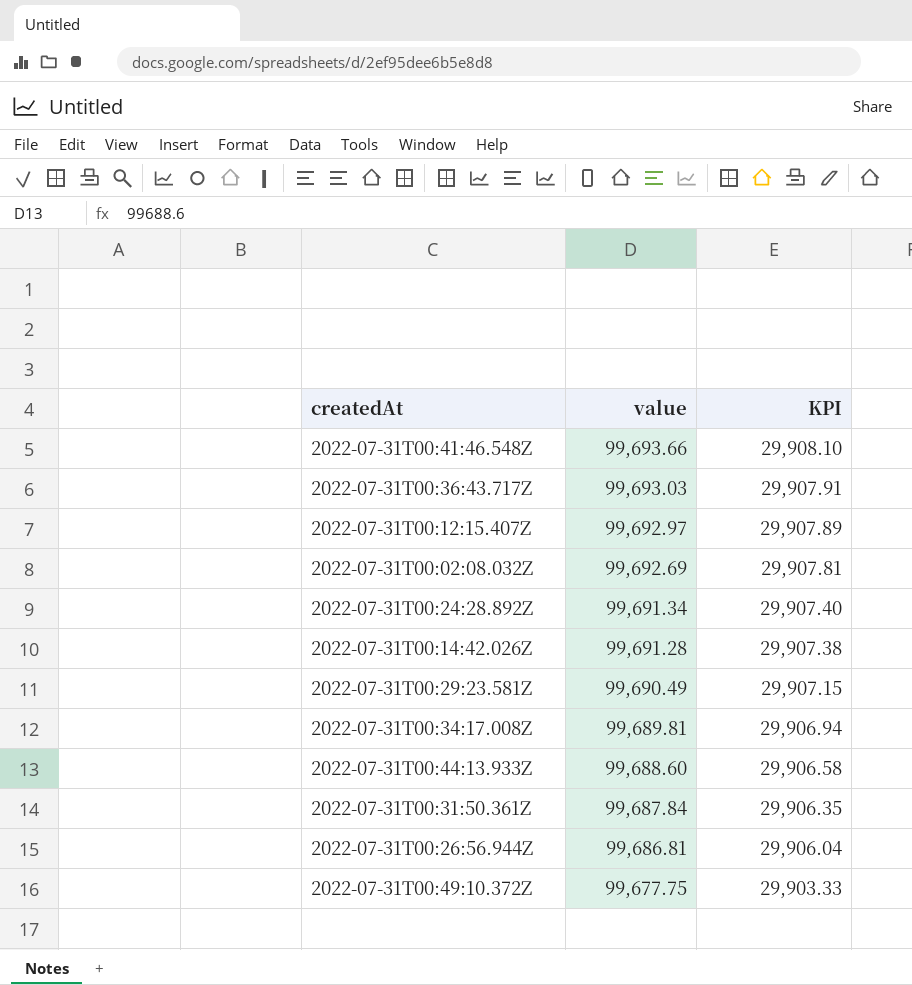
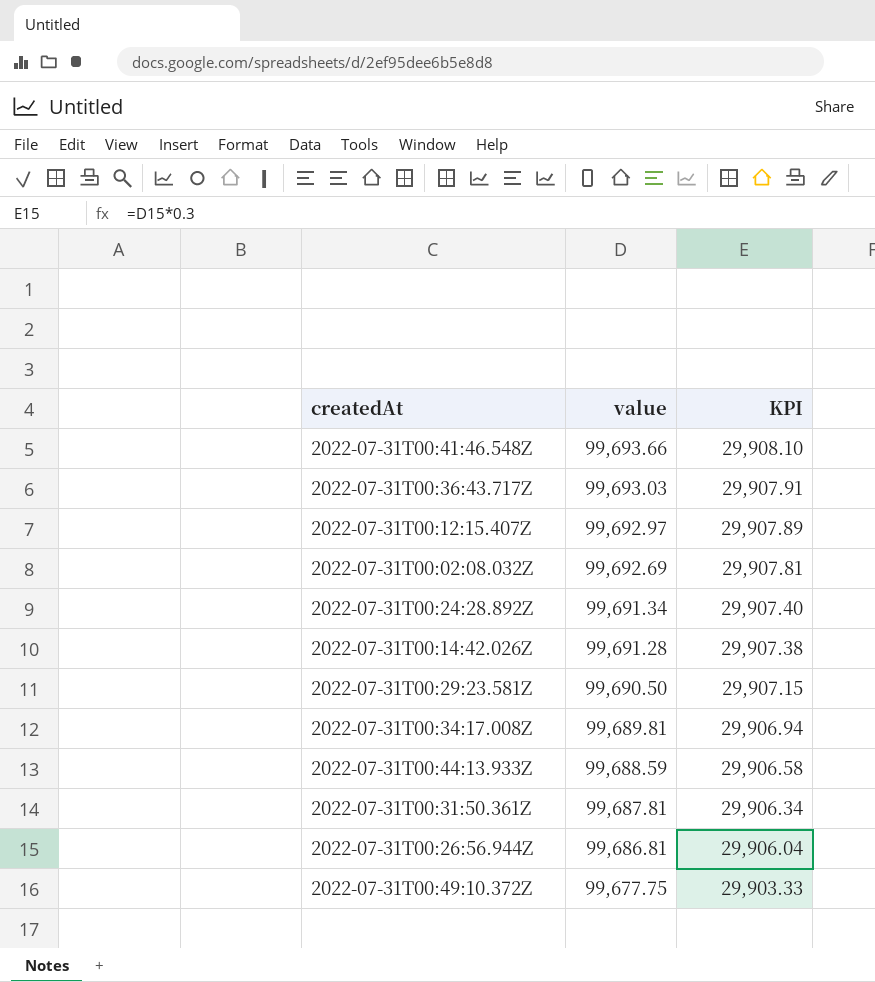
2022-07-31T00:29:23.581Z | value: 99,690.49 -> 99,690.50
2022-07-31T00:44:13.933Z | value: 99,688.60 -> 99,688.59
2022-07-31T00:31:50.361Z | value: 99,687.84 -> 99,687.81
2022-07-31T00:31:50.361Z | KPI: 29,906.35 -> 29,906.34

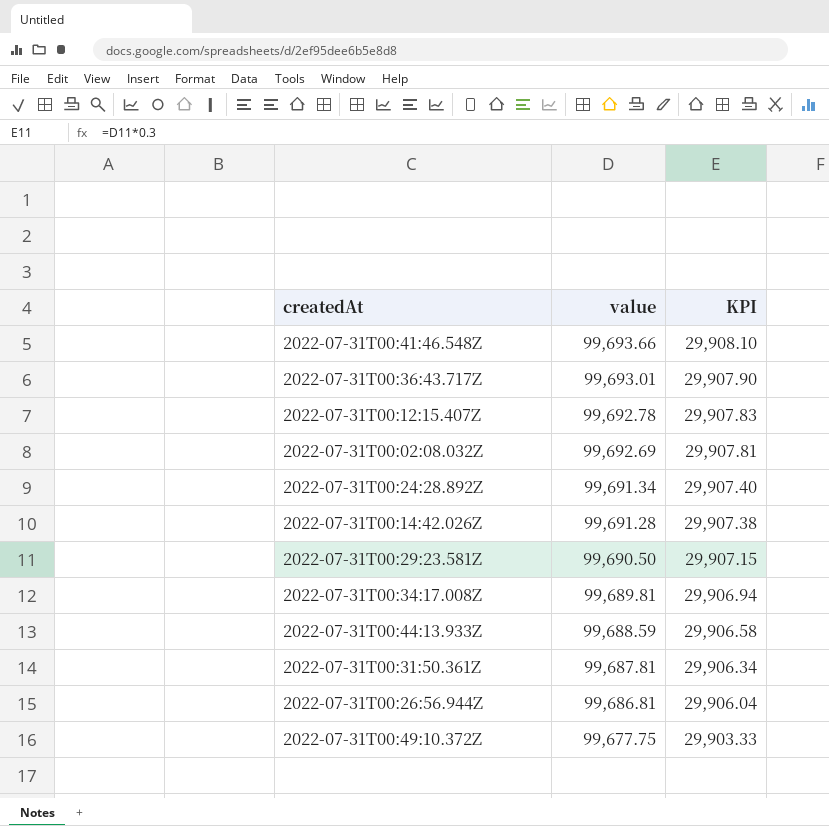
2022-07-31T00:36:43.717Z | value: 99,693.03 -> 99,693.01
2022-07-31T00:36:43.717Z | KPI: 29,907.91 -> 29,907.90
2022-07-31T00:12:15.407Z | value: 99,692.97 -> 99,692.78
2022-07-31T00:12:15.407Z | KPI: 29,907.89 -> 29,907.83

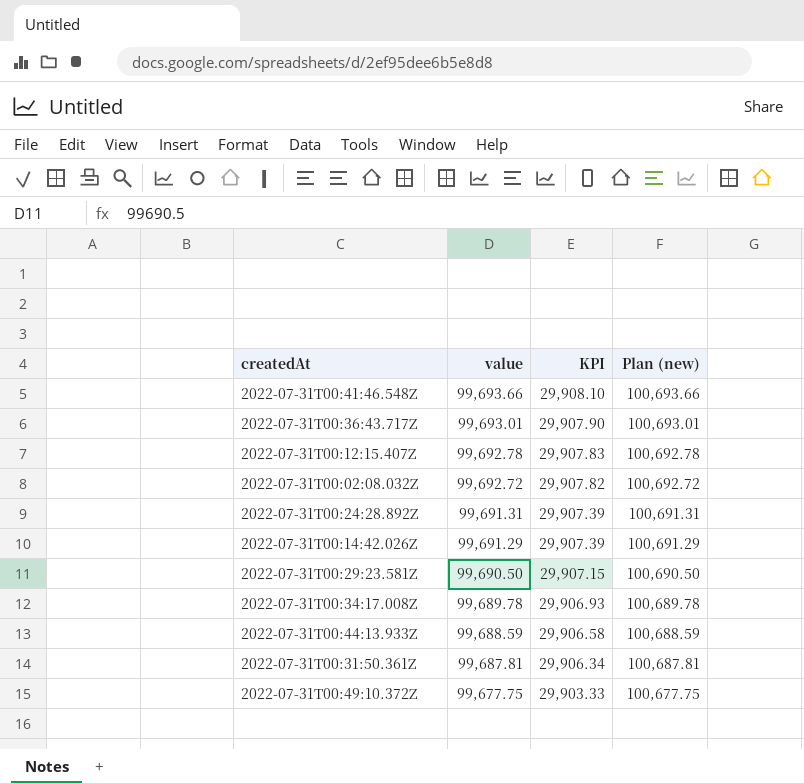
column Plan (new) | formula: none -> [value] + 1000
row 2022-07-31T00:26:56.944Z: 99,686.81 | 29,906.04 -> none
2022-07-31T00:02:08.032Z | value: 99,692.69 -> 99,692.72
2022-07-31T00:02:08.032Z | KPI: 29,907.81 -> 29,907.82
2022-07-31T00:24:28.892Z | value: 99,691.34 -> 99,691.31
2022-07-31T00:24:28.892Z | KPI: 29,907.40 -> 29,907.39
2022-07-31T00:14:42.026Z | value: 99,691.28 -> 99,691.29
2022-07-31T00:14:42.026Z | KPI: 29,907.38 -> 29,907.39
2022-07-31T00:34:17.008Z | value: 99,689.81 -> 99,689.78
2022-07-31T00:34:17.008Z | KPI: 29,906.94 -> 29,906.93

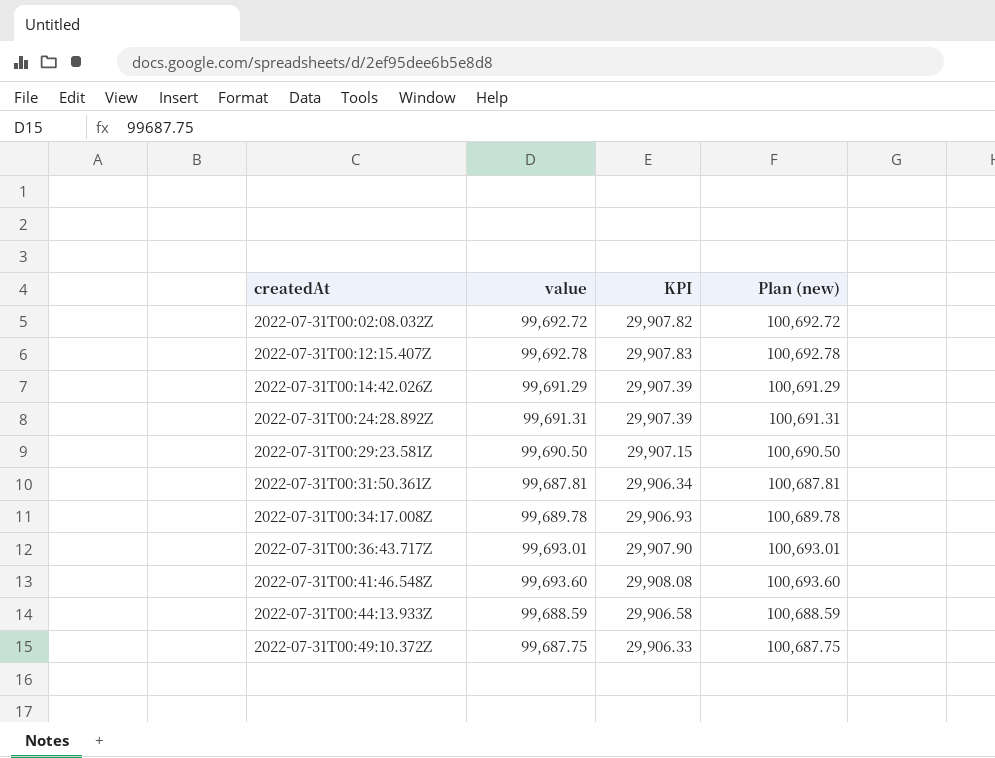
row order: value descending -> createdAt ascending
2022-07-31T00:41:46.548Z | value: 99,693.66 -> 99,693.60
2022-07-31T00:41:46.548Z | KPI: 29,908.10 -> 29,908.08
2022-07-31T00:41:46.548Z | Plan (new): 100,693.66 -> 100,693.60
2022-07-31T00:49:10.372Z | value: 99,677.75 -> 99,687.75
2022-07-31T00:49:10.372Z | KPI: 29,903.33 -> 29,906.33
2022-07-31T00:49:10.372Z | Plan (new): 100,677.75 -> 100,687.75

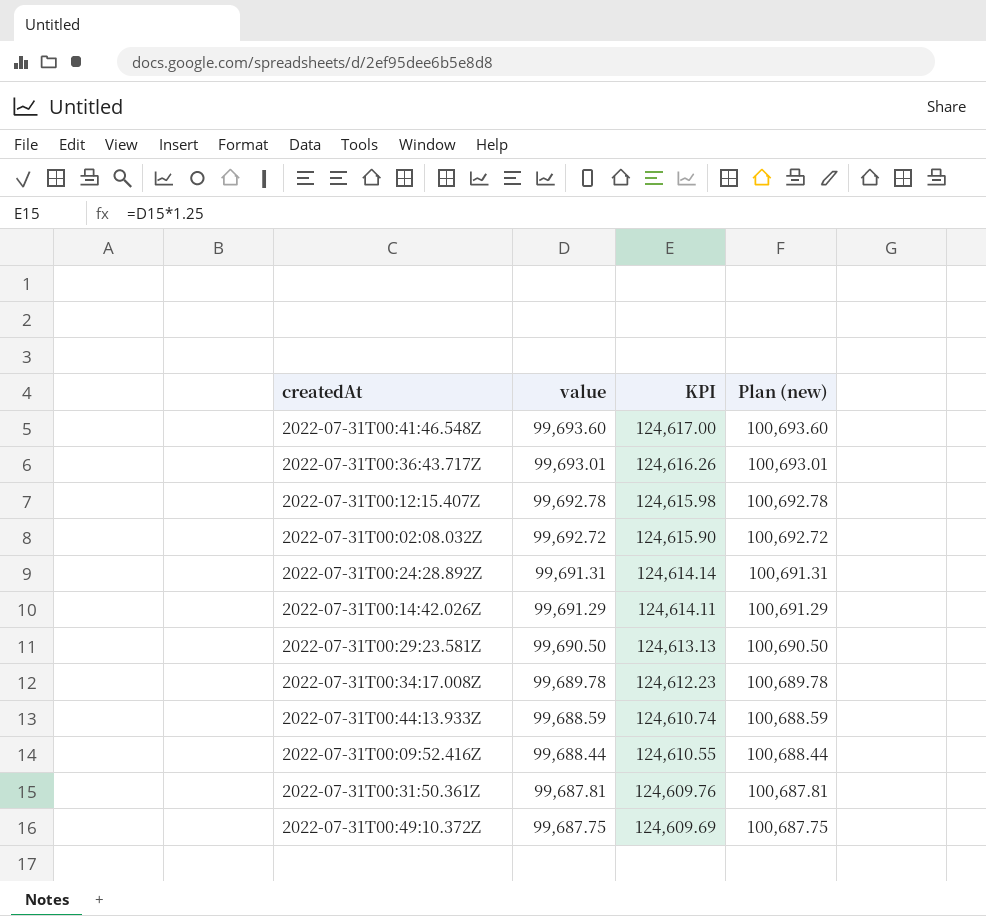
row order: createdAt ascending -> value descending
column KPI | formula: [value] * 0.3 -> [value] * 1.25
row 2022-07-31T00:09:52.416Z: none -> 99,688.44 | 124,610.55 | 100,688.44

